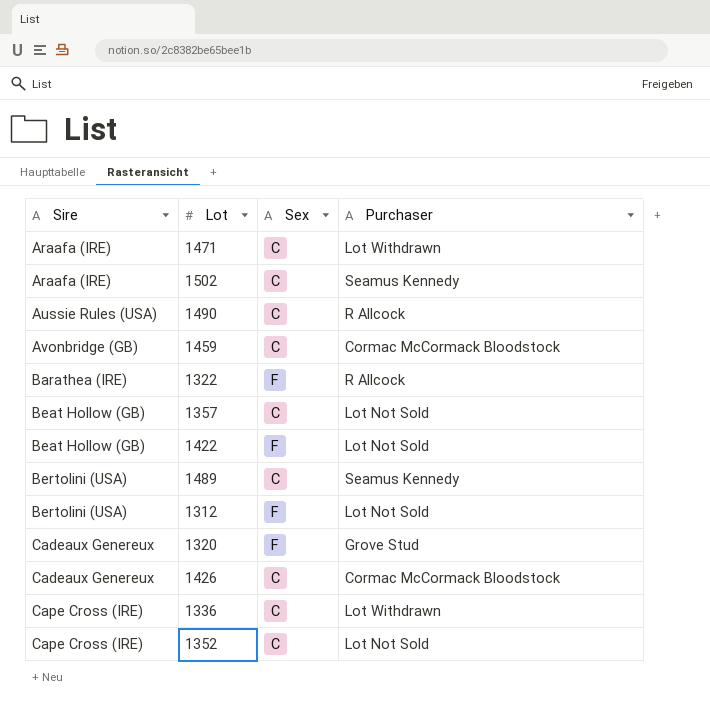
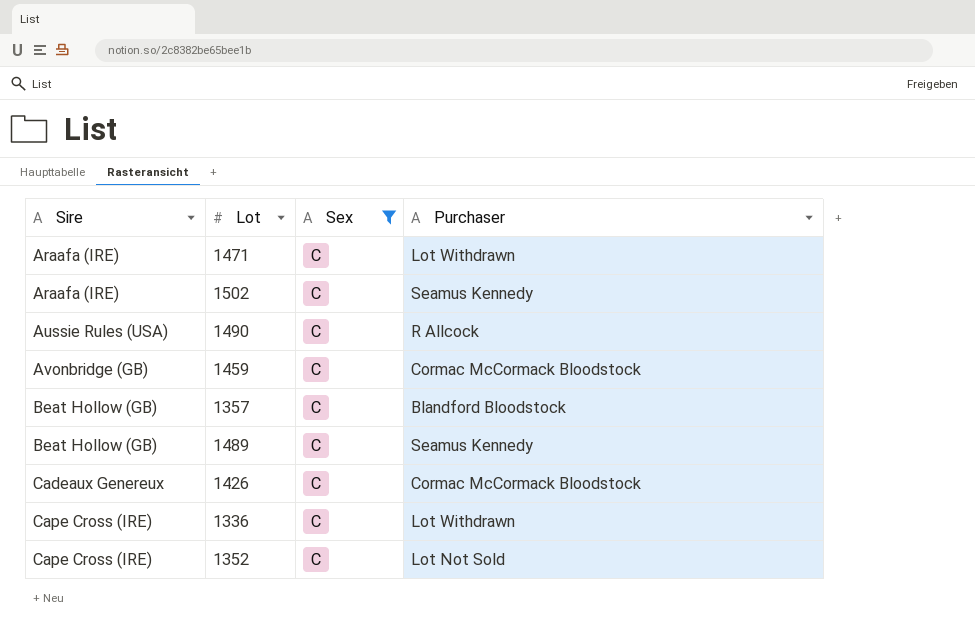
filter: none -> Sex = C
1357 | Purchaser: Lot Not Sold -> Blandford Bloodstock
1489 | Sire: Bertolini (USA) -> Beat Hollow (GB)

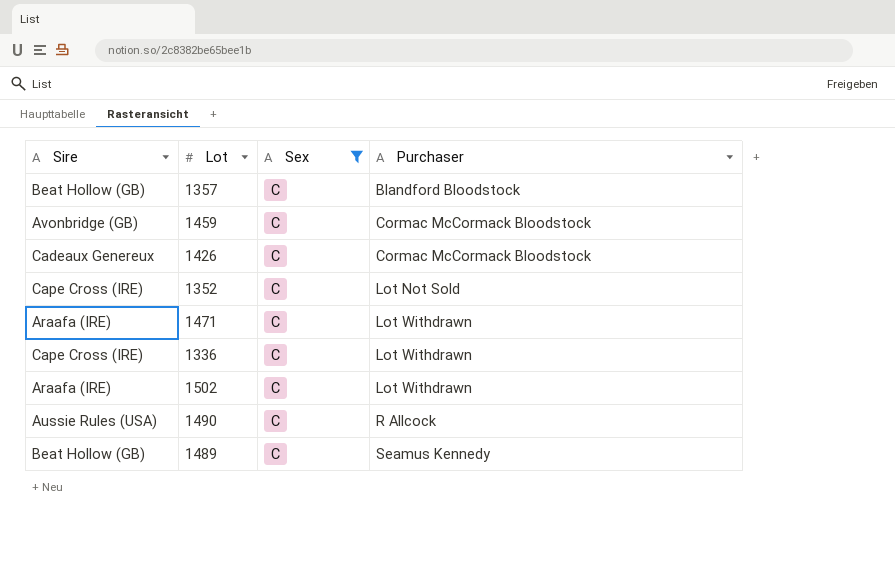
row order: Sire ascending -> Purchaser ascending
1502 | Purchaser: Seamus Kennedy -> Lot Withdrawn

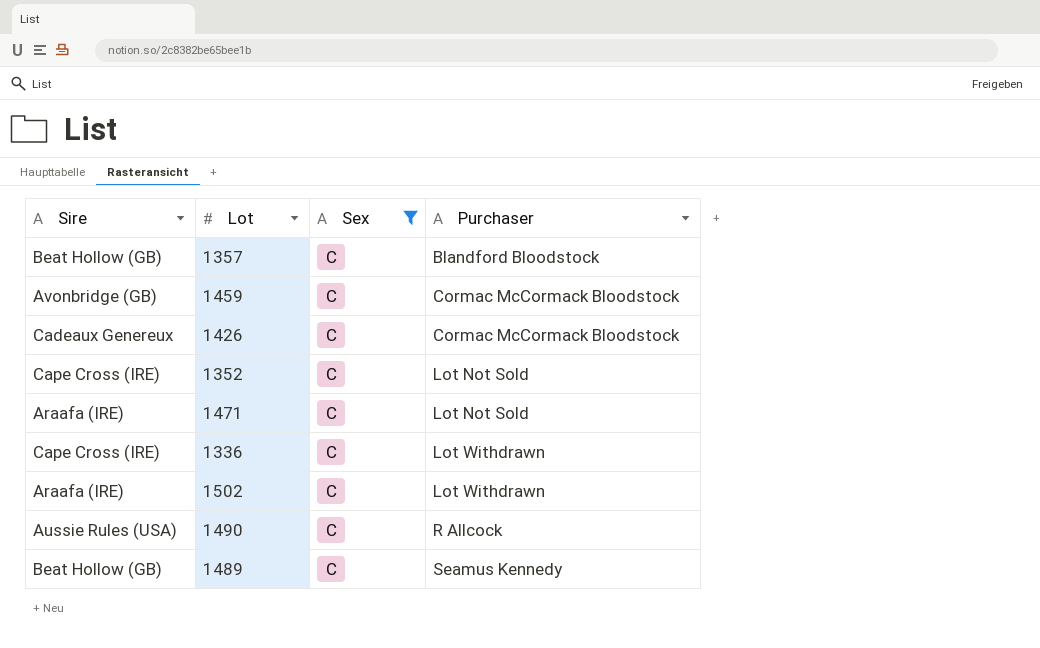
1471 | Purchaser: Lot Withdrawn -> Lot Not Sold

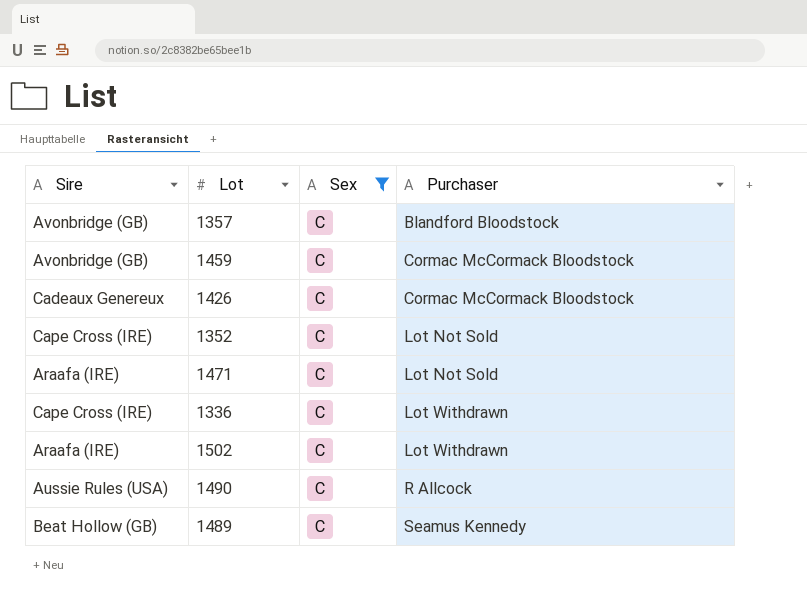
1357 | Sire: Beat Hollow (GB) -> Avonbridge (GB)

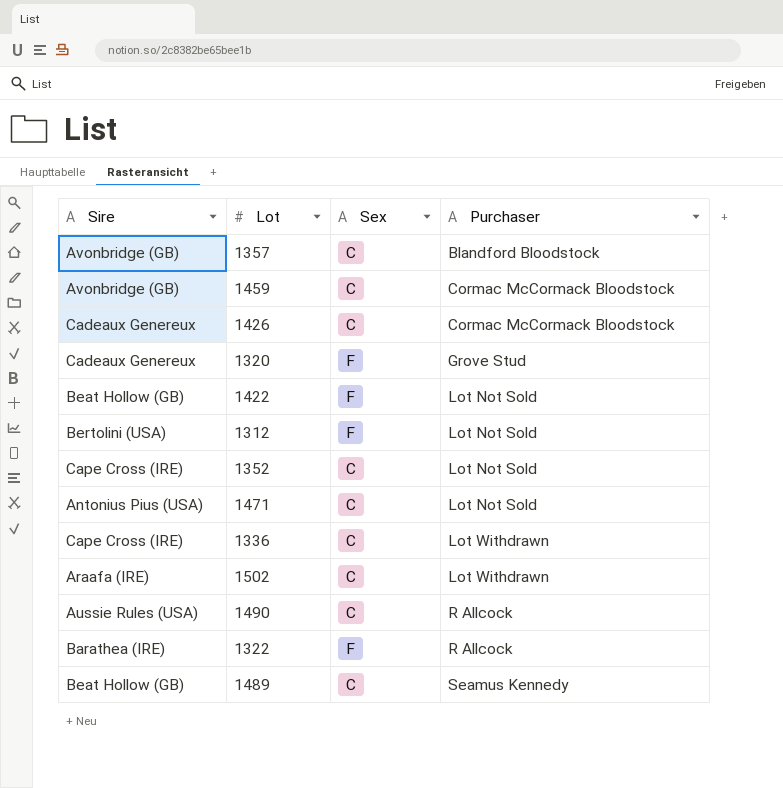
filter: Sex = C -> none
1471 | Sire: Araafa (IRE) -> Antonius Pius (USA)

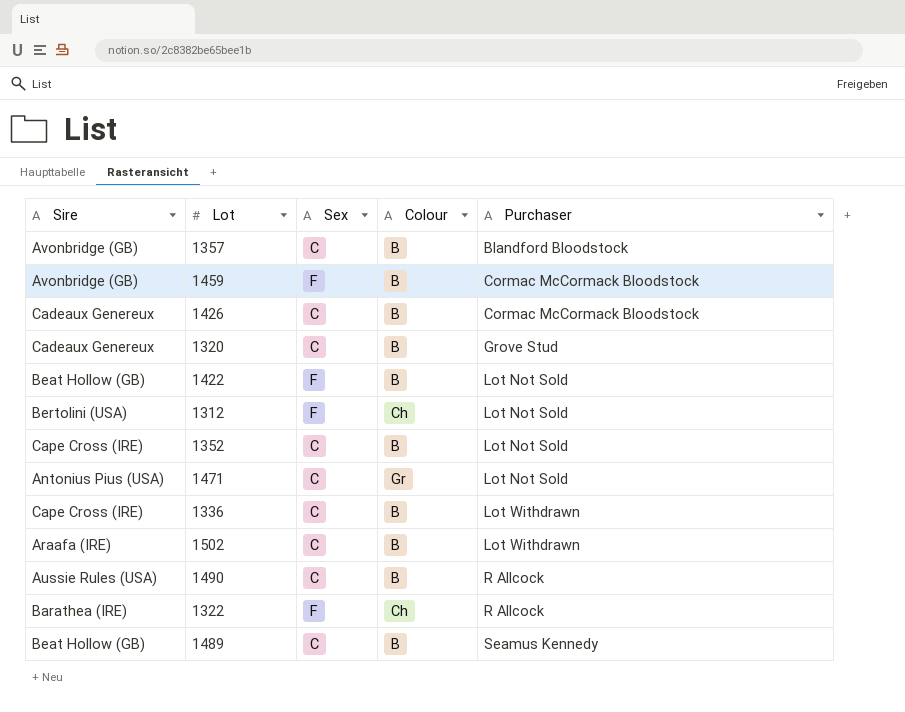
column Colour | position: none -> 4
1459 | Sex: C -> F
1320 | Sex: F -> C

